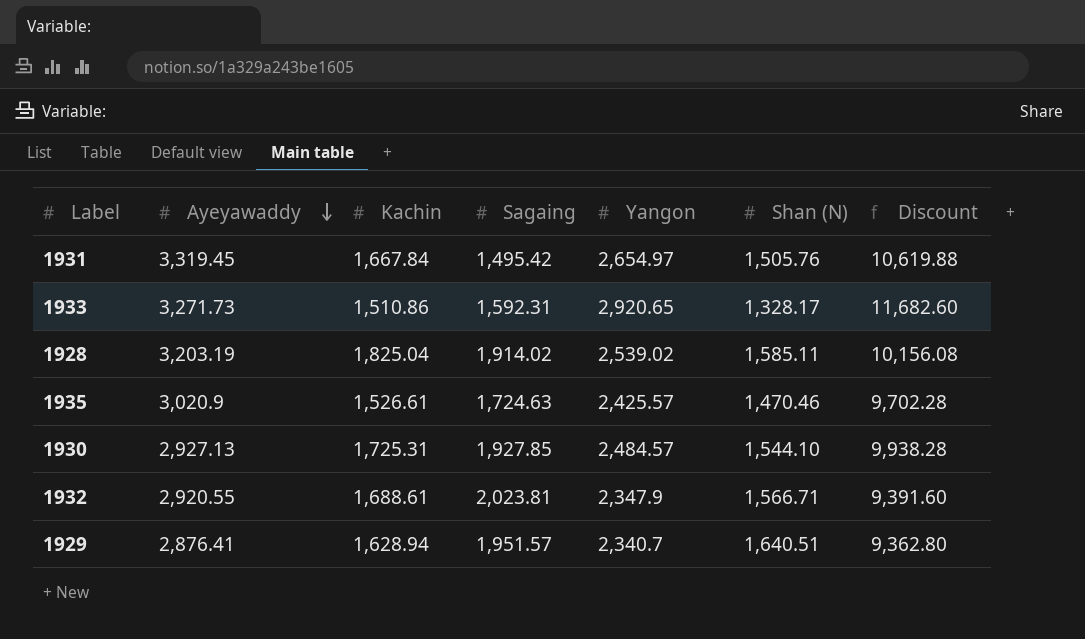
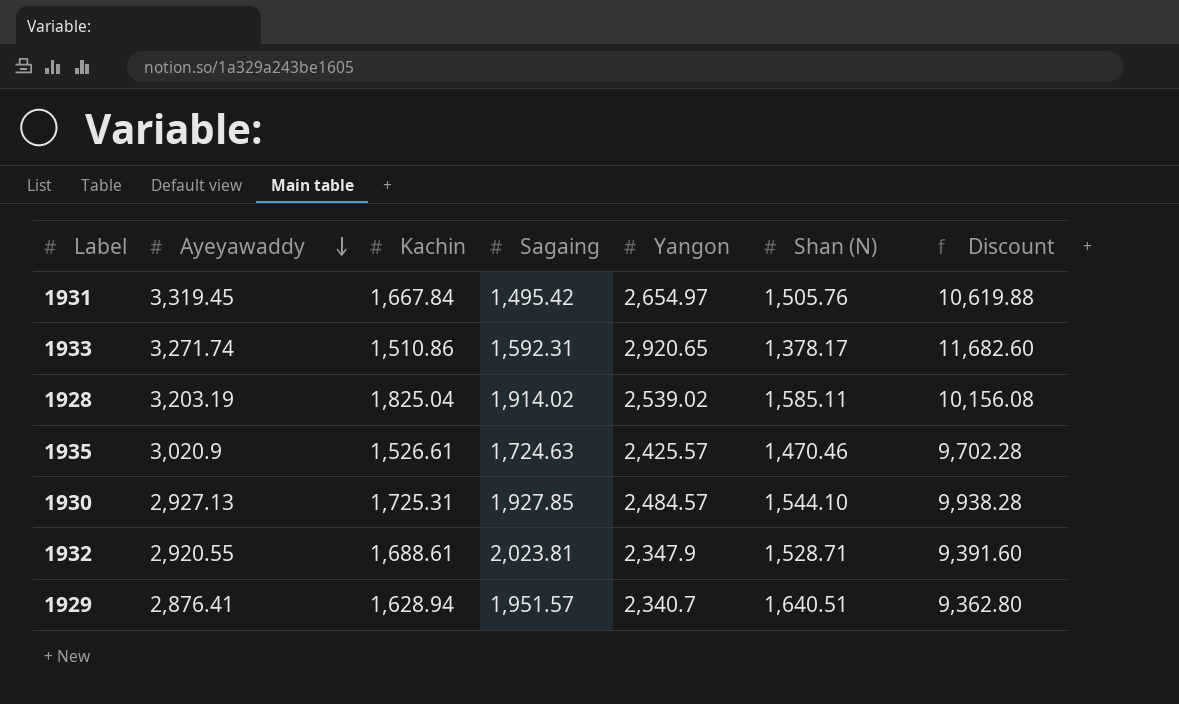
1933 | Ayeyawaddy: 3,271.73 -> 3,271.74
1933 | Shan (N): 1,328.17 -> 1,378.17
1932 | Shan (N): 1,566.71 -> 1,528.71

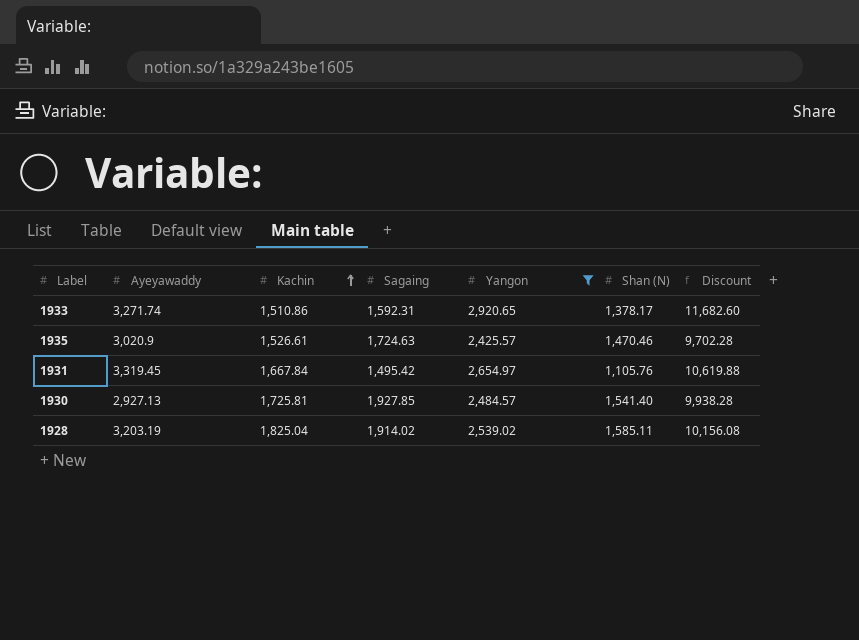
filter: none -> Yangon >= 2,425.57
row order: Ayeyawaddy descending -> Kachin ascending
1931 | Shan (N): 1,505.76 -> 1,105.76
1930 | Kachin: 1,725.31 -> 1,725.81
1930 | Shan (N): 1,544.10 -> 1,541.40

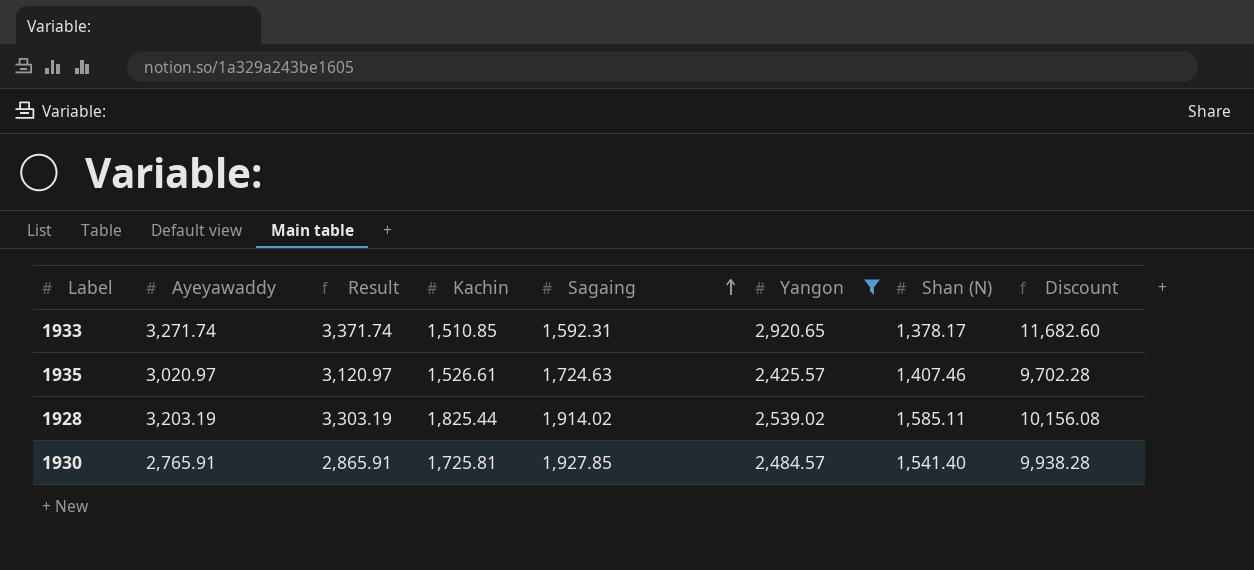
row order: Kachin ascending -> Sagaing ascending
column Result | formula: none -> [Ayeyawaddy] + 100
row 1931: 3,319.45 | 1,667.84 | 1,495.42 | 2,654.97 | 1,105.76 | 10,619.88 -> none
1933 | Kachin: 1,510.86 -> 1,510.85
1935 | Ayeyawaddy: 3,020.9 -> 3,020.97
1935 | Shan (N): 1,470.46 -> 1,407.46
1928 | Kachin: 1,825.04 -> 1,825.44
1930 | Ayeyawaddy: 2,927.13 -> 2,765.91

